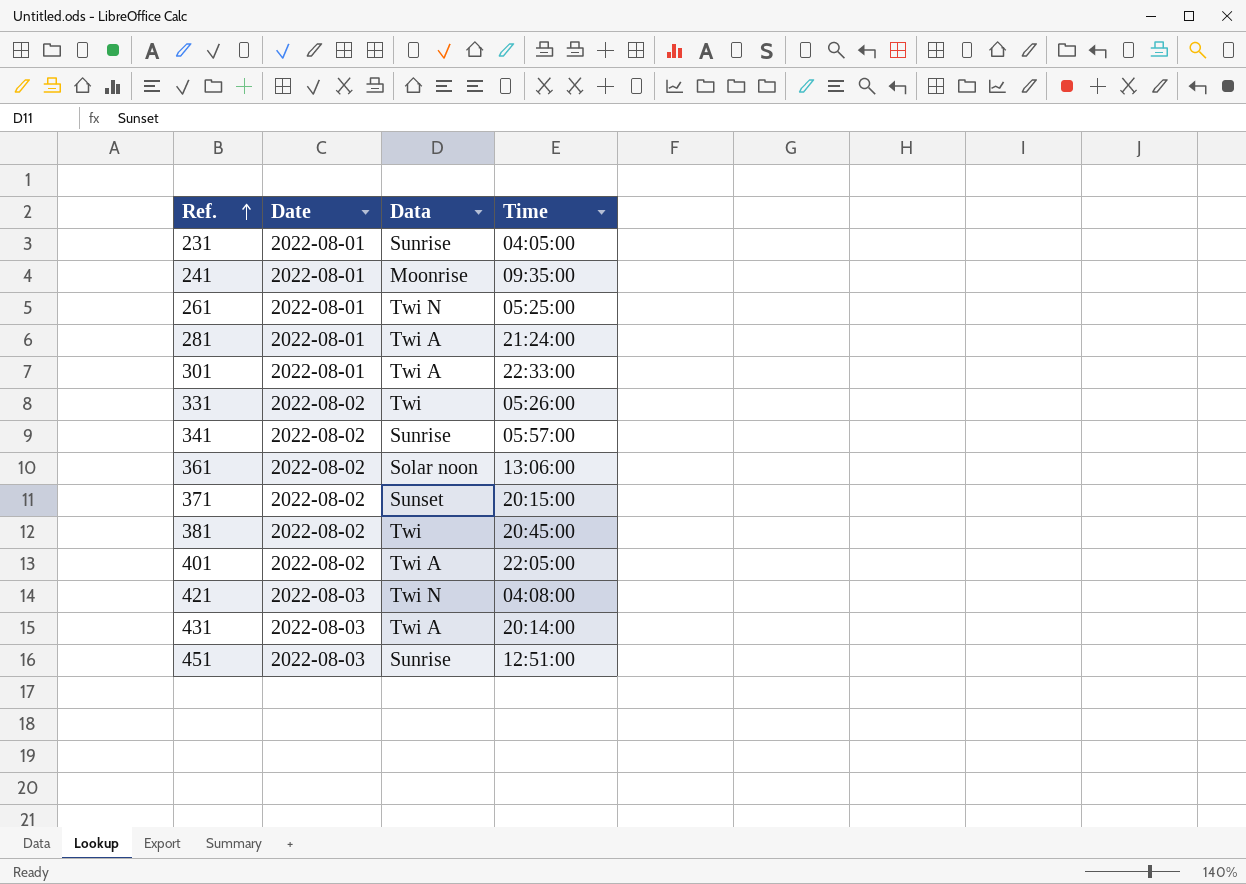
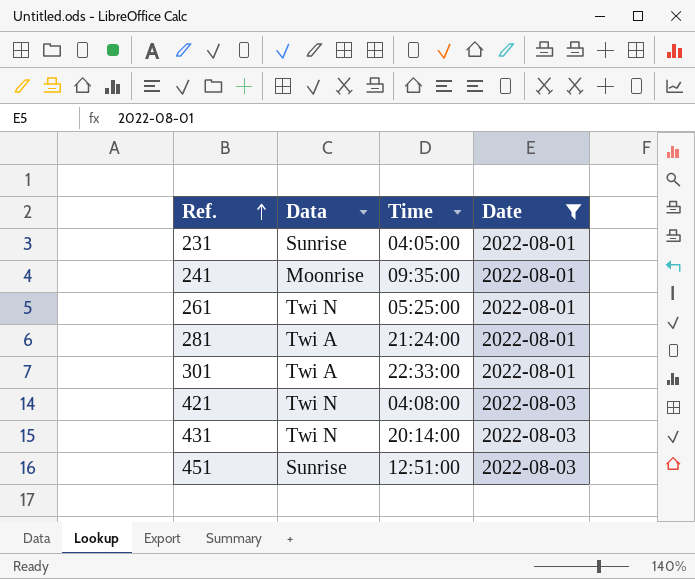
filter: none -> Date != 2022-08-02
column Date | position: 2 -> 4
431 | Data: Twi A -> Twi N

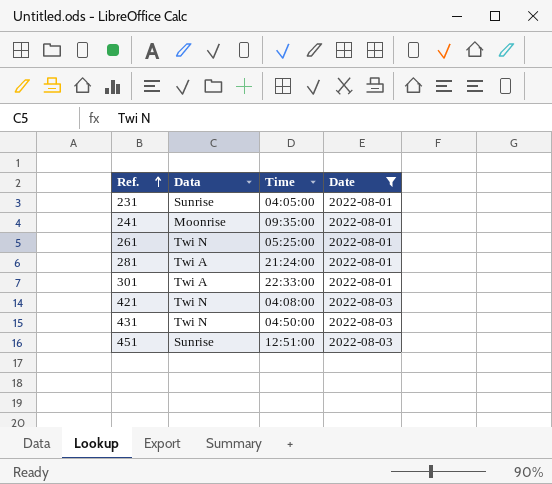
431 | Time: 20:14:00 -> 04:50:00

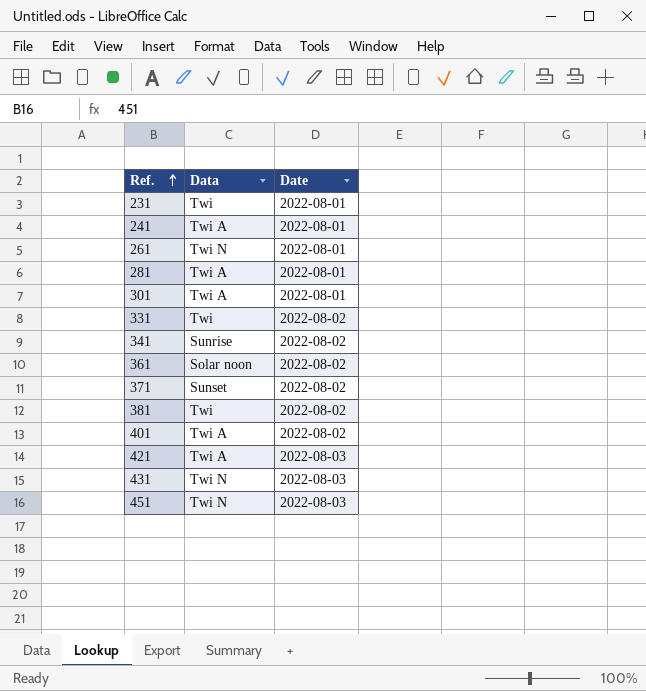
filter: Date != 2022-08-02 -> none
column Time | position: 3 -> none
231 | Data: Sunrise -> Twi
241 | Data: Moonrise -> Twi A
421 | Data: Twi N -> Twi A
451 | Data: Sunrise -> Twi N

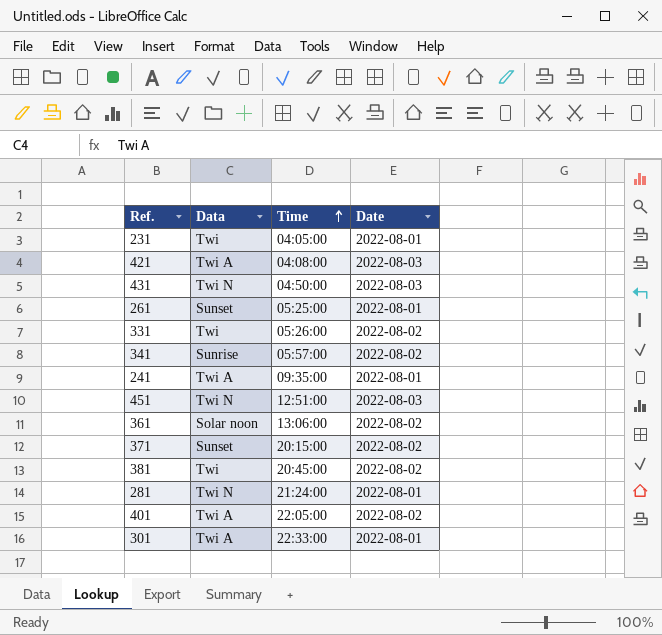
row order: Ref. ascending -> Time ascending
column Time | position: none -> 3
261 | Data: Twi N -> Sunset
281 | Data: Twi A -> Twi N

